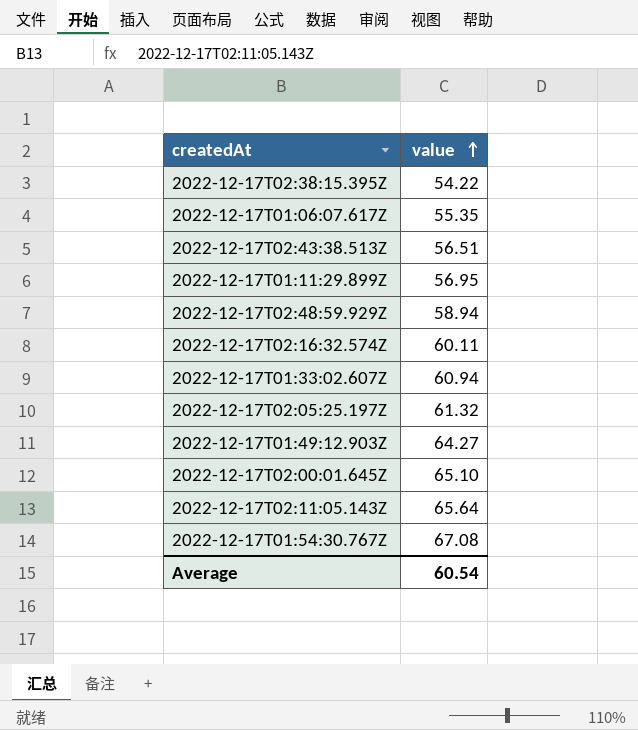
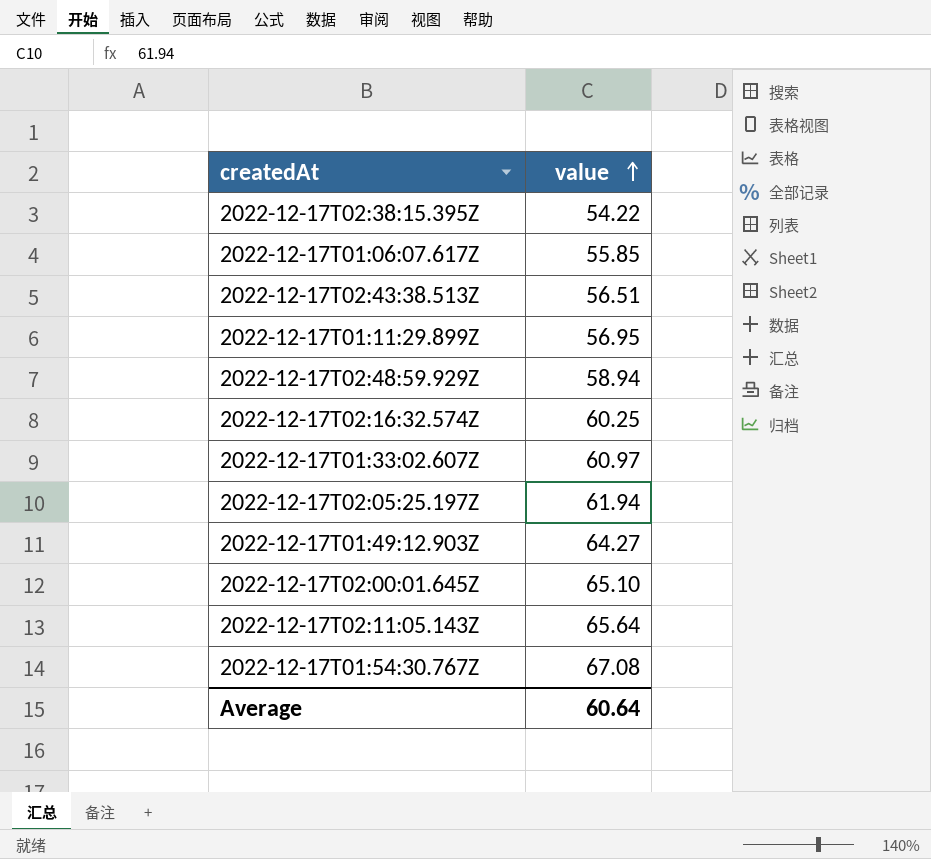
2022-12-17T01:06:07.617Z | value: 55.35 -> 55.85
2022-12-17T02:16:32.574Z | value: 60.11 -> 60.25
2022-12-17T01:33:02.607Z | value: 60.94 -> 60.97
2022-12-17T02:05:25.197Z | value: 61.32 -> 61.94
Average | value: 60.54 -> 60.64

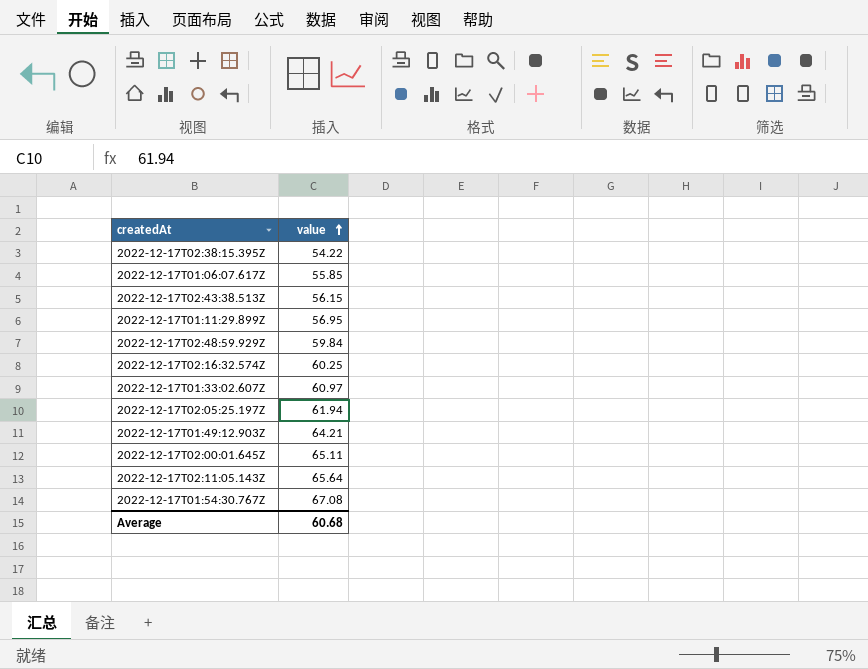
2022-12-17T02:43:38.513Z | value: 56.51 -> 56.15
2022-12-17T02:48:59.929Z | value: 58.94 -> 59.84
2022-12-17T01:49:12.903Z | value: 64.27 -> 64.21
2022-12-17T02:00:01.645Z | value: 65.10 -> 65.11
Average | value: 60.64 -> 60.68

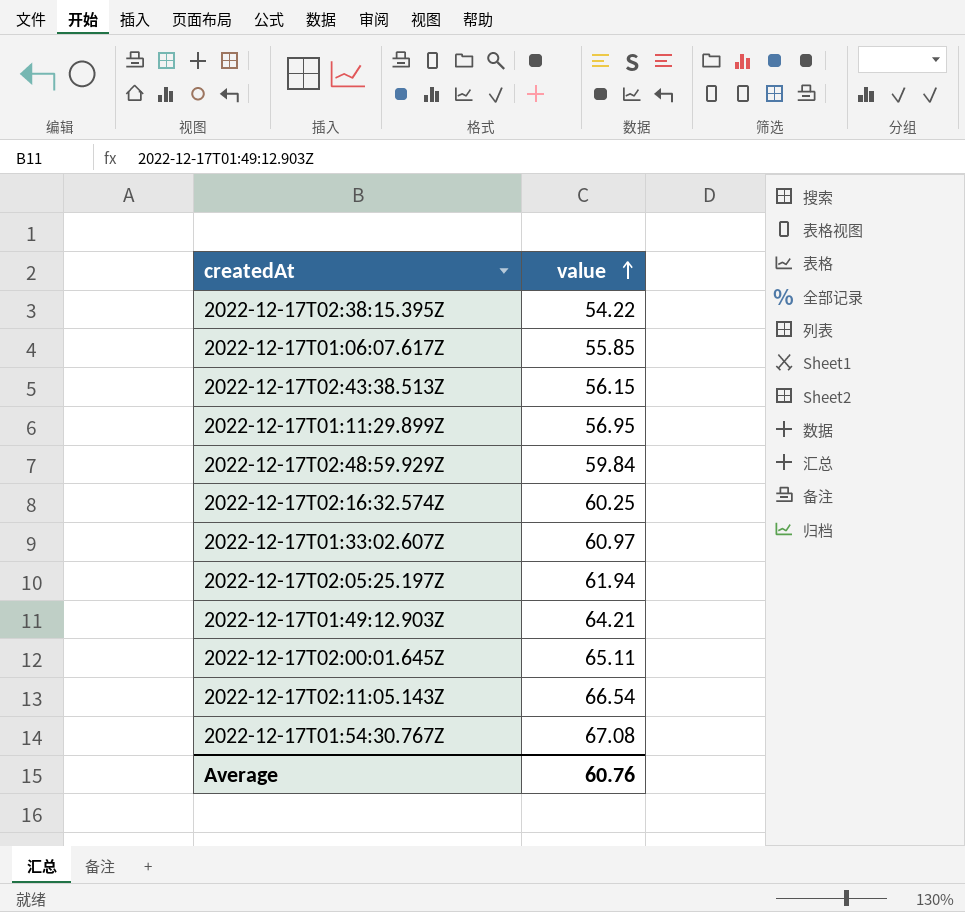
2022-12-17T02:11:05.143Z | value: 65.64 -> 66.54
Average | value: 60.68 -> 60.76

